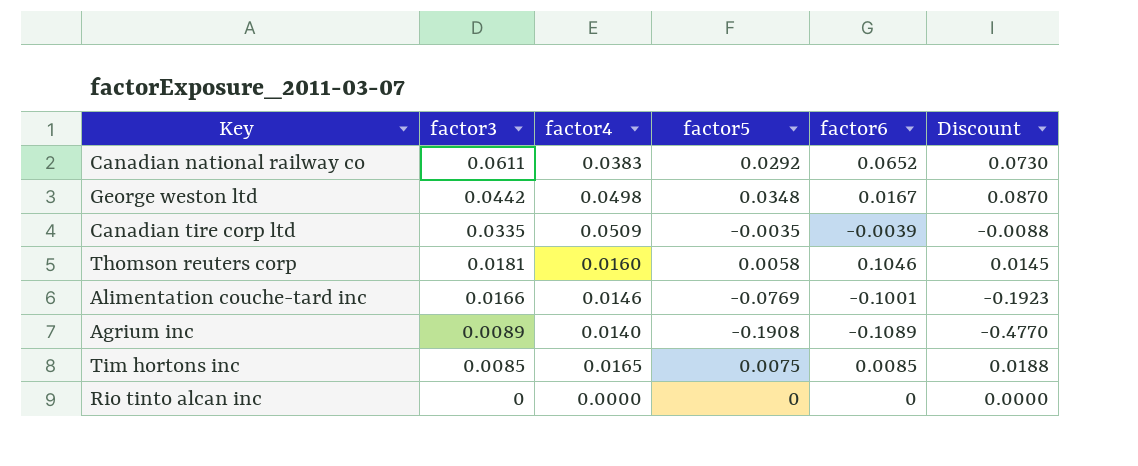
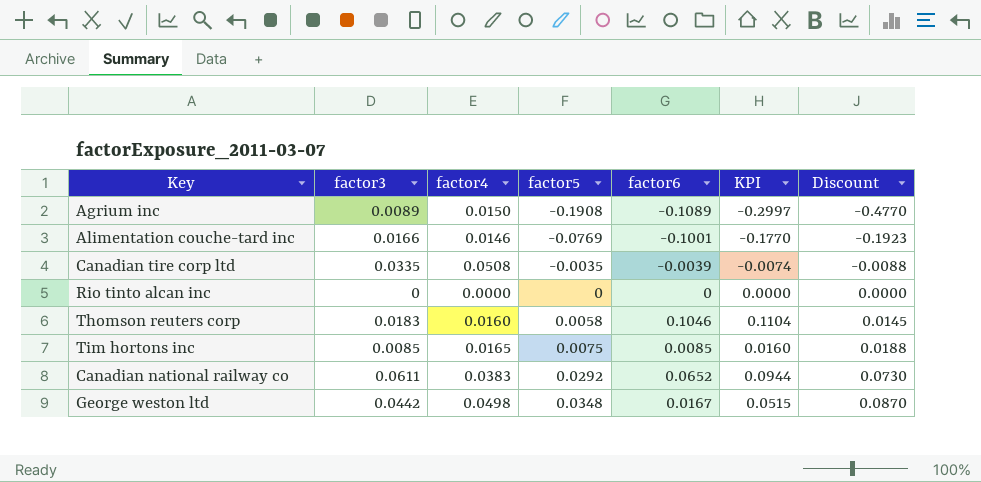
row order: factor3 descending -> factor5 ascending
column KPI | formula: none -> [factor5] + [factor6]
Agrium inc | factor4: 0.0140 -> 0.0150
Canadian tire corp ltd | factor4: 0.0509 -> 0.0508
Thomson reuters corp | factor3: 0.0181 -> 0.0183

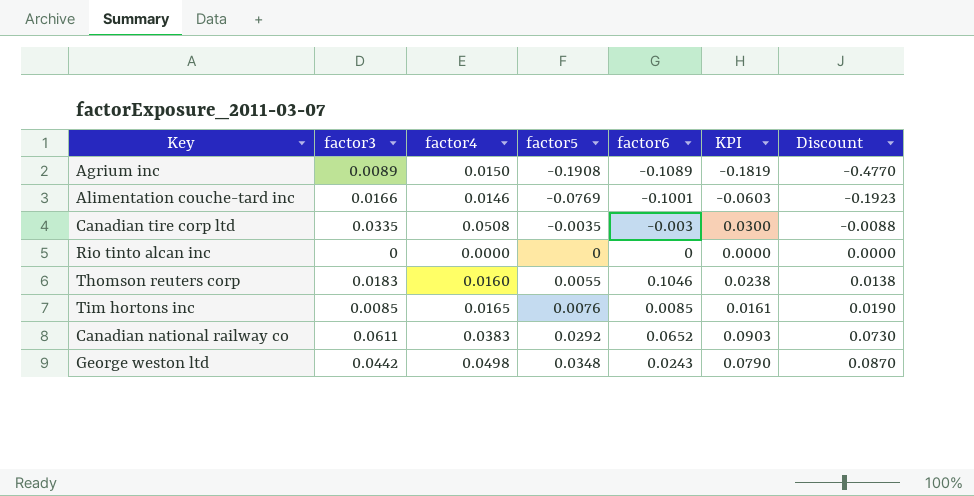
column KPI | formula: [factor5] + [factor6] -> [factor3] + [factor5]
Canadian tire corp ltd | factor6: -0.0039 -> -0.003
Thomson reuters corp | factor5: 0.0058 -> 0.0055
Thomson reuters corp | Discount: 0.0145 -> 0.0138
Tim hortons inc | factor5: 0.0075 -> 0.0076
Tim hortons inc | Discount: 0.0188 -> 0.0190
George weston ltd | factor6: 0.0167 -> 0.0243

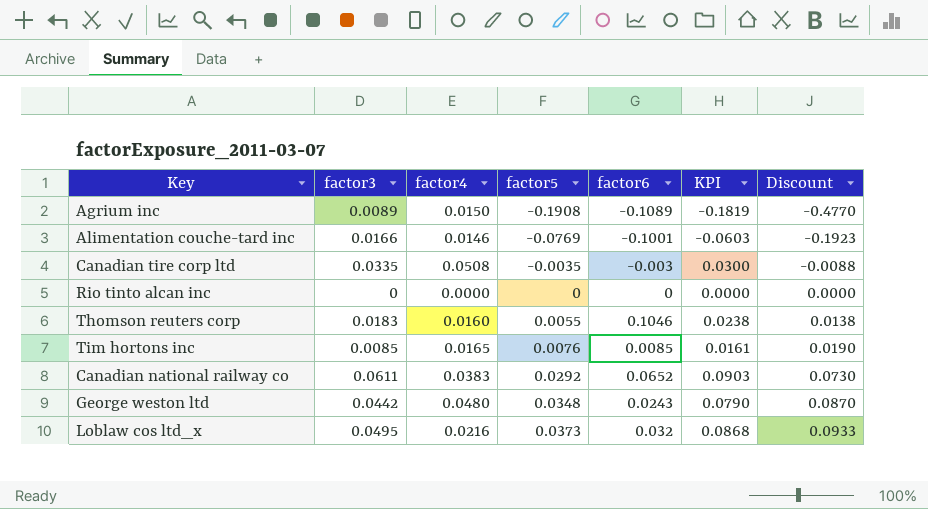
George weston ltd | factor4: 0.0498 -> 0.0480
row Loblaw cos ltd_x: none -> 0.0495 | 0.0216 | 0.0373 | 0.032 | 0.0868 | 0.0933

